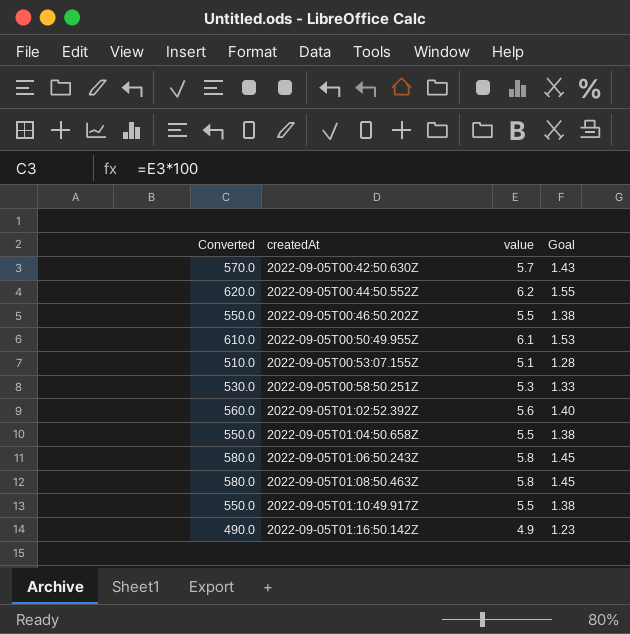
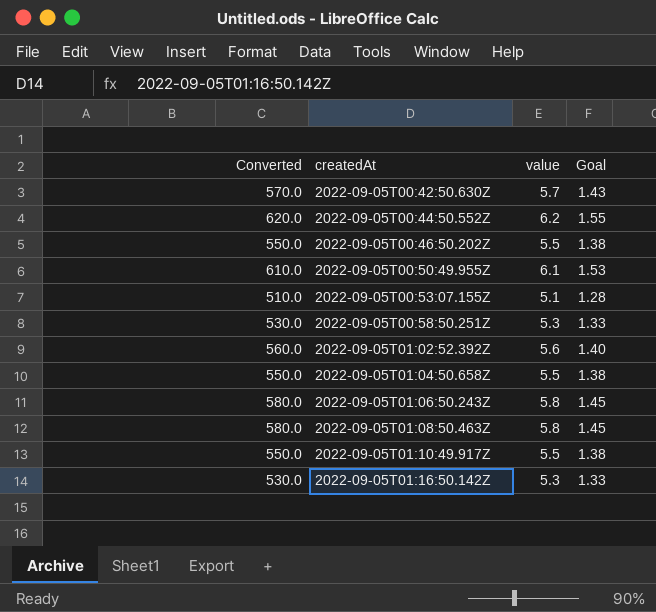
2022-09-05T01:16:50.142Z | Converted: 490.0 -> 530.0
2022-09-05T01:16:50.142Z | value: 4.9 -> 5.3
2022-09-05T01:16:50.142Z | Goal: 1.23 -> 1.33

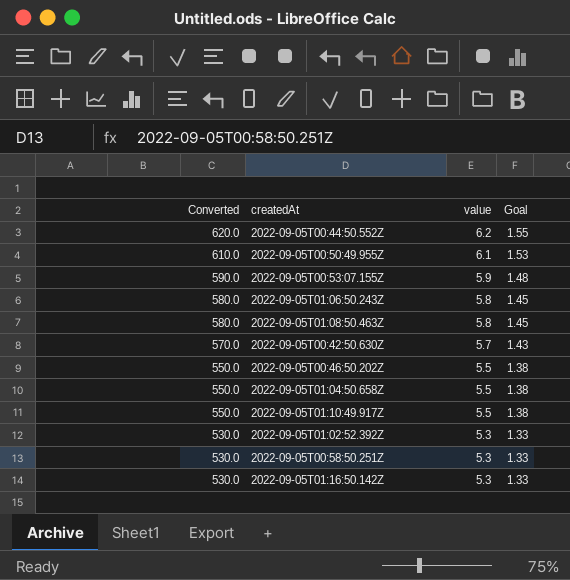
row order: createdAt ascending -> Converted descending
2022-09-05T00:53:07.155Z | Converted: 510.0 -> 590.0
2022-09-05T00:53:07.155Z | value: 5.1 -> 5.9
2022-09-05T00:53:07.155Z | Goal: 1.28 -> 1.48
2022-09-05T01:02:52.392Z | Converted: 560.0 -> 530.0
2022-09-05T01:02:52.392Z | value: 5.6 -> 5.3
2022-09-05T01:02:52.392Z | Goal: 1.40 -> 1.33

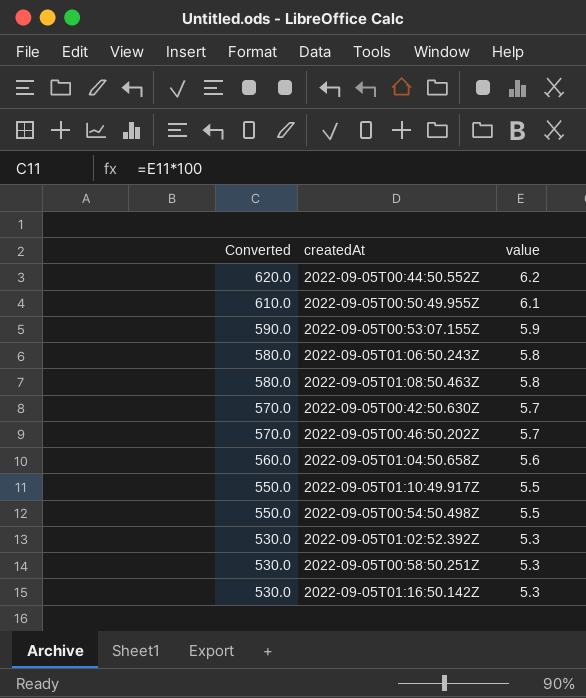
column Goal | formula: [value] * 0.25 -> none
2022-09-05T00:46:50.202Z | Converted: 550.0 -> 570.0
2022-09-05T00:46:50.202Z | value: 5.5 -> 5.7
2022-09-05T01:04:50.658Z | Converted: 550.0 -> 560.0
2022-09-05T01:04:50.658Z | value: 5.5 -> 5.6
row 2022-09-05T00:54:50.498Z: none -> 550.0 | 5.5

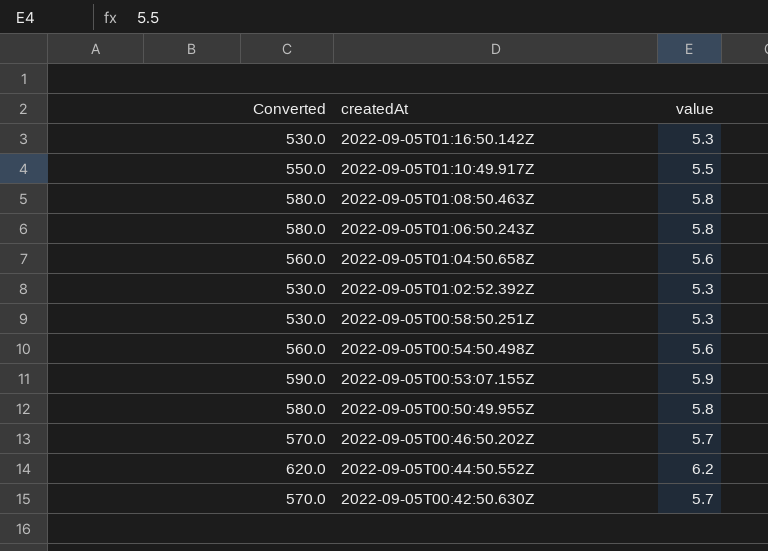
row order: Converted descending -> createdAt descending
2022-09-05T00:54:50.498Z | Converted: 550.0 -> 560.0
2022-09-05T00:54:50.498Z | value: 5.5 -> 5.6
2022-09-05T00:50:49.955Z | Converted: 610.0 -> 580.0
2022-09-05T00:50:49.955Z | value: 6.1 -> 5.8

